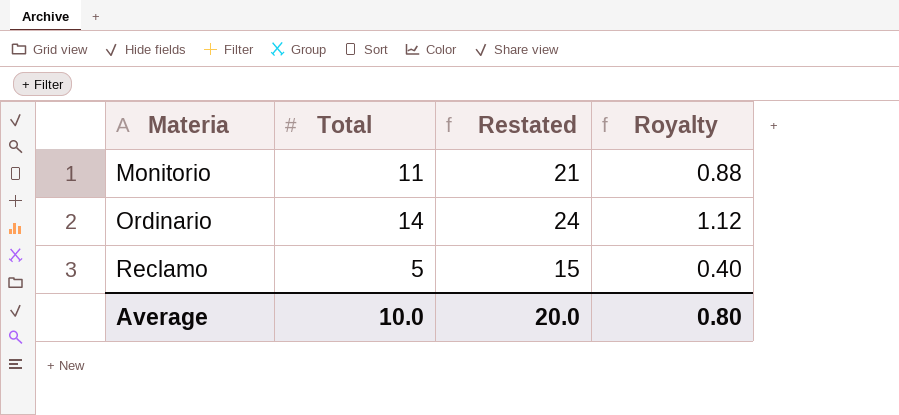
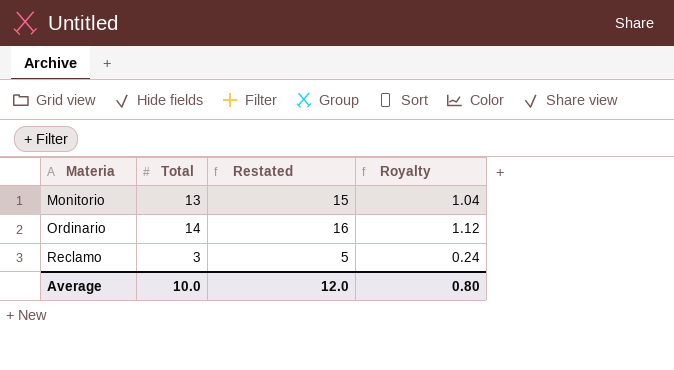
column Restated | formula: [Total] + 10 -> [Total] + 2
Monitorio | Total: 11 -> 13
Monitorio | Royalty: 0.88 -> 1.04
Reclamo | Total: 5 -> 3
Reclamo | Royalty: 0.40 -> 0.24
Average | Restated: 20.0 -> 12.0

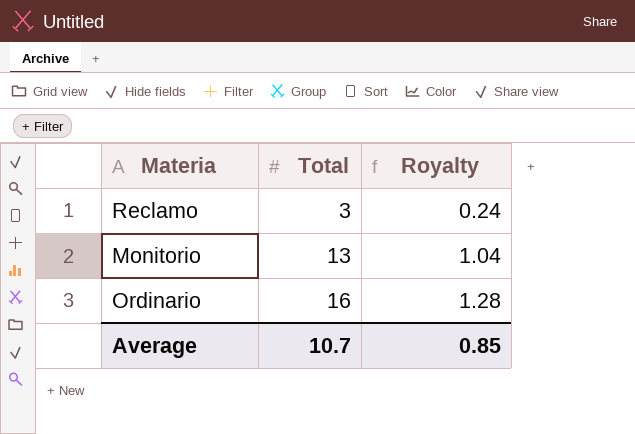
row order: Materia ascending -> Total ascending
column Restated | formula: [Total] + 2 -> none
Ordinario | Total: 14 -> 16
Ordinario | Royalty: 1.12 -> 1.28
Average | Total: 10.0 -> 10.7
Average | Royalty: 0.80 -> 0.85

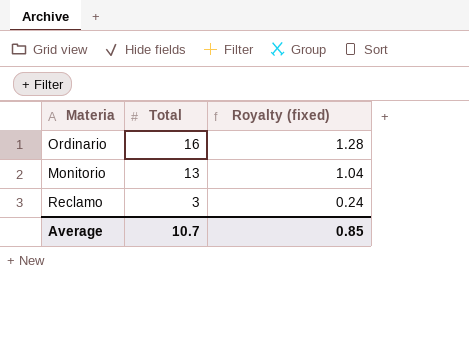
row order: Total ascending -> Total descending
column name: Royalty -> Royalty (fixed)

